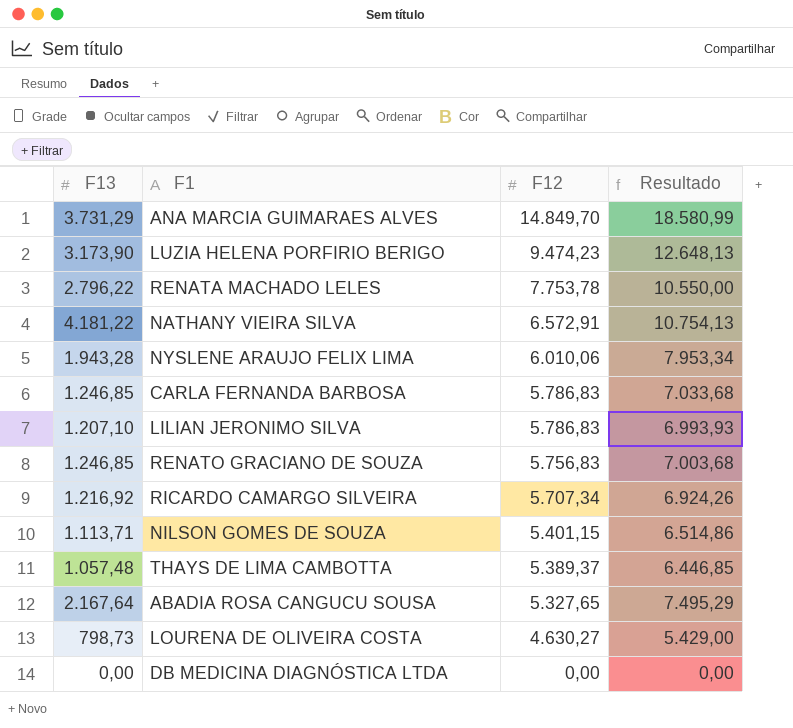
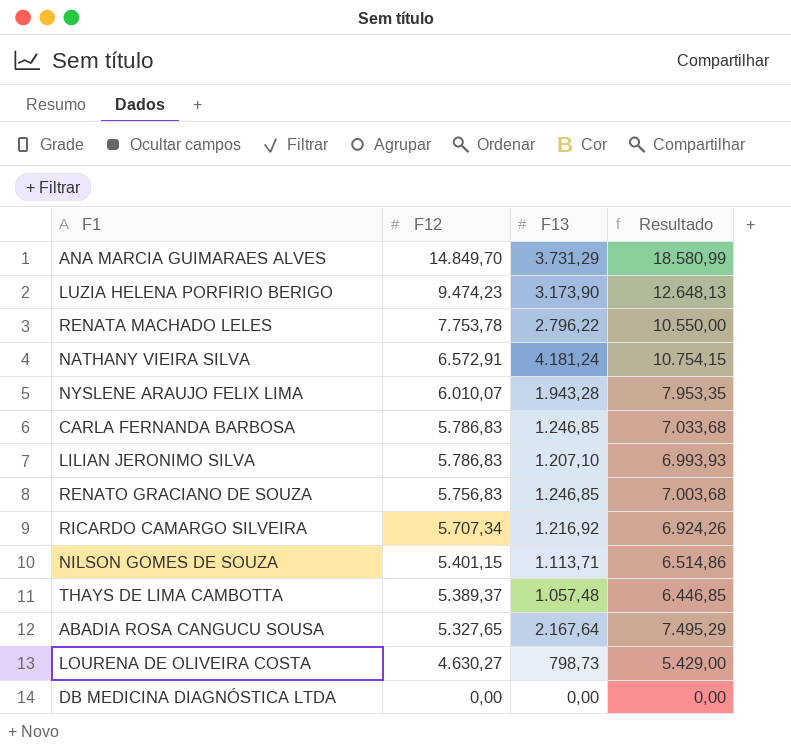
column F13 | position: 1 -> 3
NATHANY VIEIRA SILVA | F13: 4.181,22 -> 4.181,24
NATHANY VIEIRA SILVA | Resultado: 10.754,13 -> 10.754,15
NYSLENE ARAUJO FELIX LIMA | F12: 6.010,06 -> 6.010,07
NYSLENE ARAUJO FELIX LIMA | Resultado: 7.953,34 -> 7.953,35

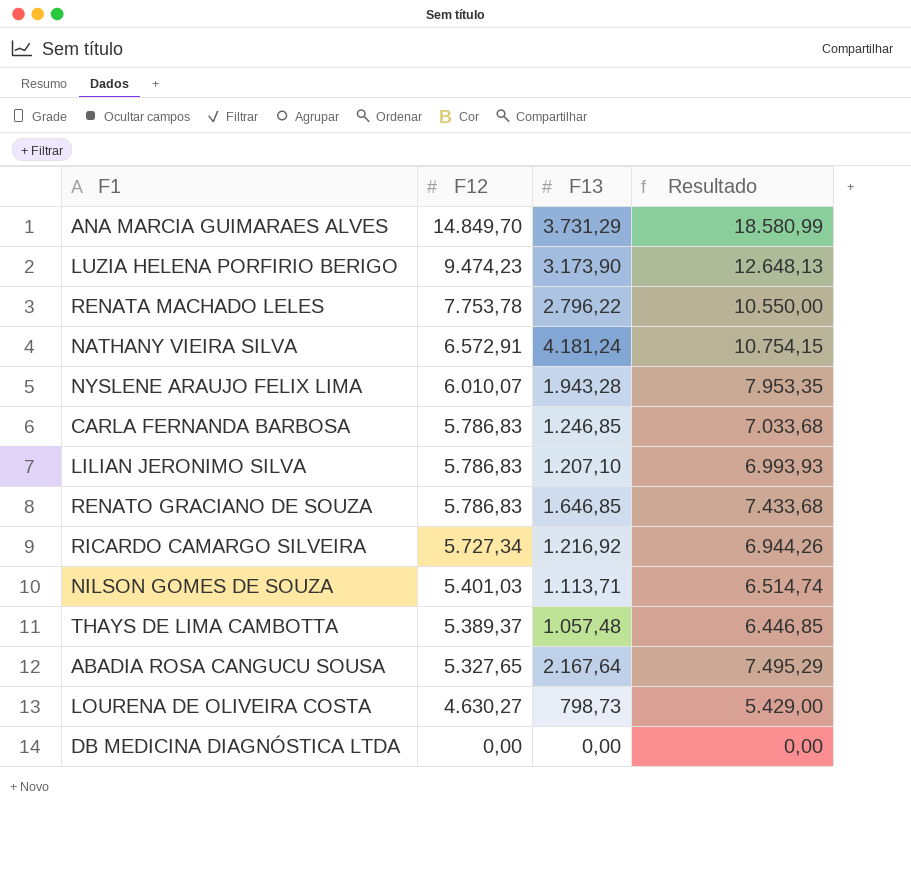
RENATO GRACIANO DE SOUZA | F12: 5.756,83 -> 5.786,83
RENATO GRACIANO DE SOUZA | F13: 1.246,85 -> 1.646,85
RENATO GRACIANO DE SOUZA | Resultado: 7.003,68 -> 7.433,68
RICARDO CAMARGO SILVEIRA | F12: 5.707,34 -> 5.727,34
RICARDO CAMARGO SILVEIRA | Resultado: 6.924,26 -> 6.944,26
NILSON GOMES DE SOUZA | F12: 5.401,15 -> 5.401,03
NILSON GOMES DE SOUZA | Resultado: 6.514,86 -> 6.514,74

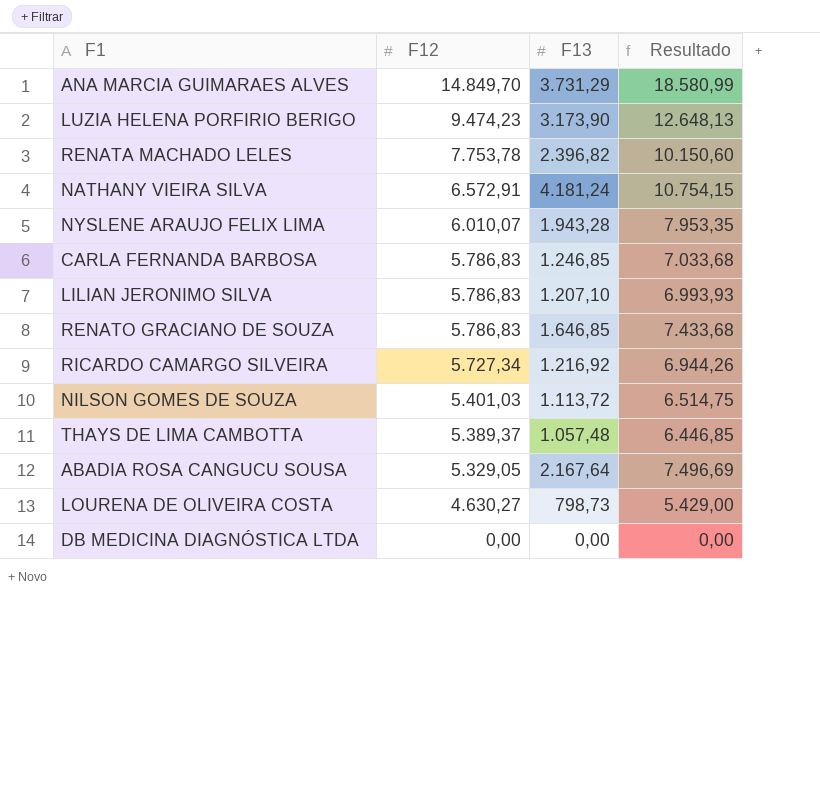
RENATA MACHADO LELES | F13: 2.796,22 -> 2.396,82
RENATA MACHADO LELES | Resultado: 10.550,00 -> 10.150,60
NILSON GOMES DE SOUZA | F13: 1.113,71 -> 1.113,72
NILSON GOMES DE SOUZA | Resultado: 6.514,74 -> 6.514,75
ABADIA ROSA CANGUCU SOUSA | F12: 5.327,65 -> 5.329,05
ABADIA ROSA CANGUCU SOUSA | Resultado: 7.495,29 -> 7.496,69

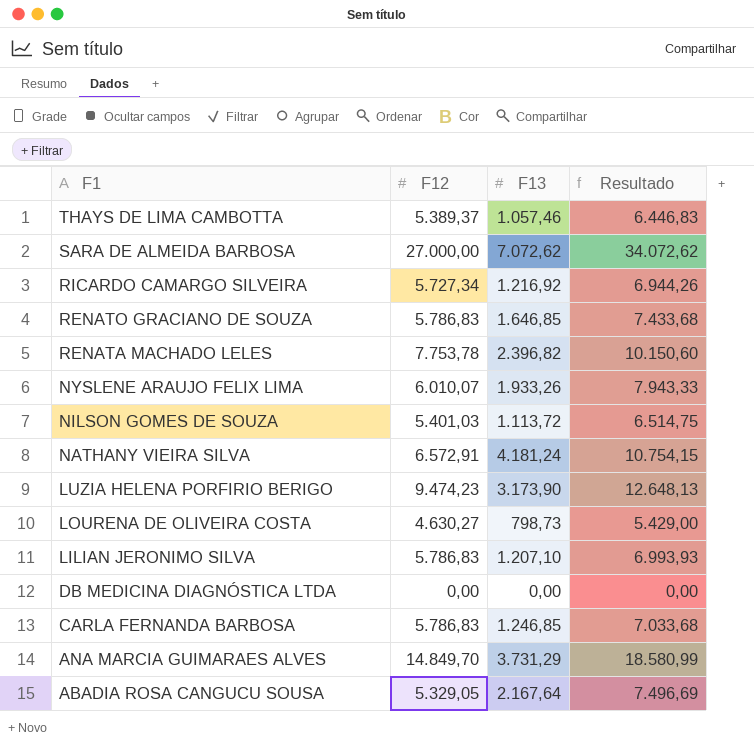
row order: F12 descending -> F1 descending
THAYS DE LIMA CAMBOTTA | F13: 1.057,48 -> 1.057,46
THAYS DE LIMA CAMBOTTA | Resultado: 6.446,85 -> 6.446,83
row SARA DE ALMEIDA BARBOSA: none -> 27.000,00 | 7.072,62 | 34.072,62
NYSLENE ARAUJO FELIX LIMA | F13: 1.943,28 -> 1.933,26
NYSLENE ARAUJO FELIX LIMA | Resultado: 7.953,35 -> 7.943,33

